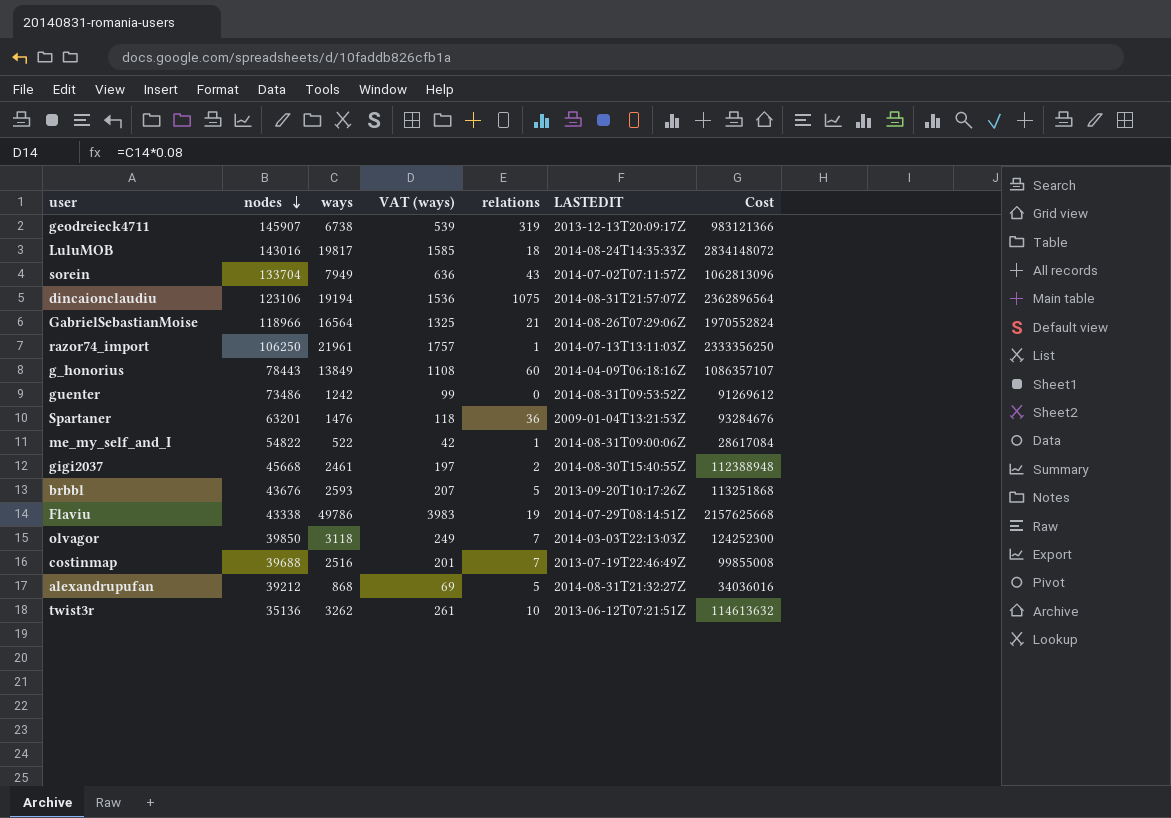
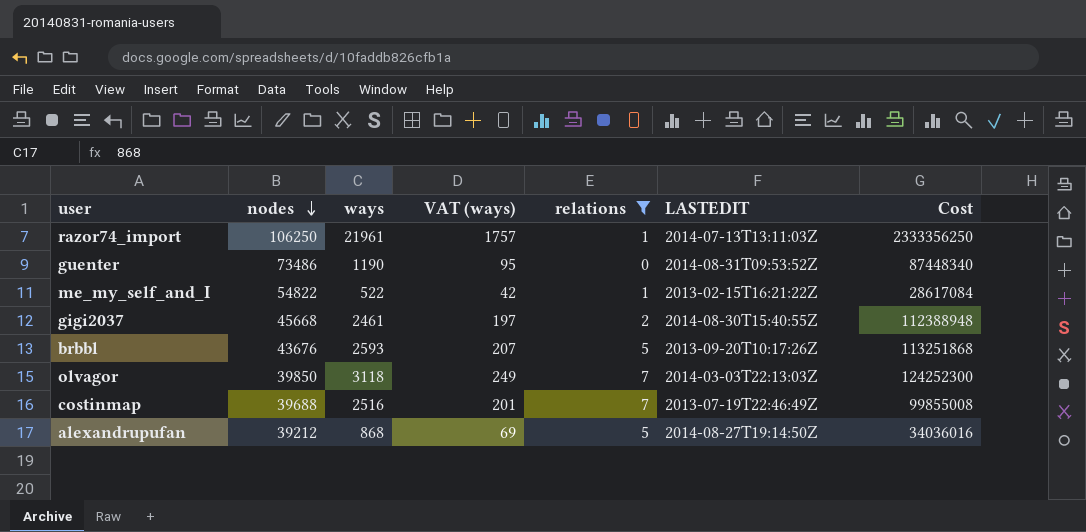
filter: none -> relations <= 7
guenter | ways: 1242 -> 1190
guenter | VAT (ways): 99 -> 95
guenter | Cost: 91269612 -> 87448340
me_my_self_and_I | LASTEDIT: 2014-08-31T09:00:06Z -> 2013-02-15T16:21:22Z
alexandrupufan | LASTEDIT: 2014-08-31T21:32:27Z -> 2014-08-27T19:14:50Z

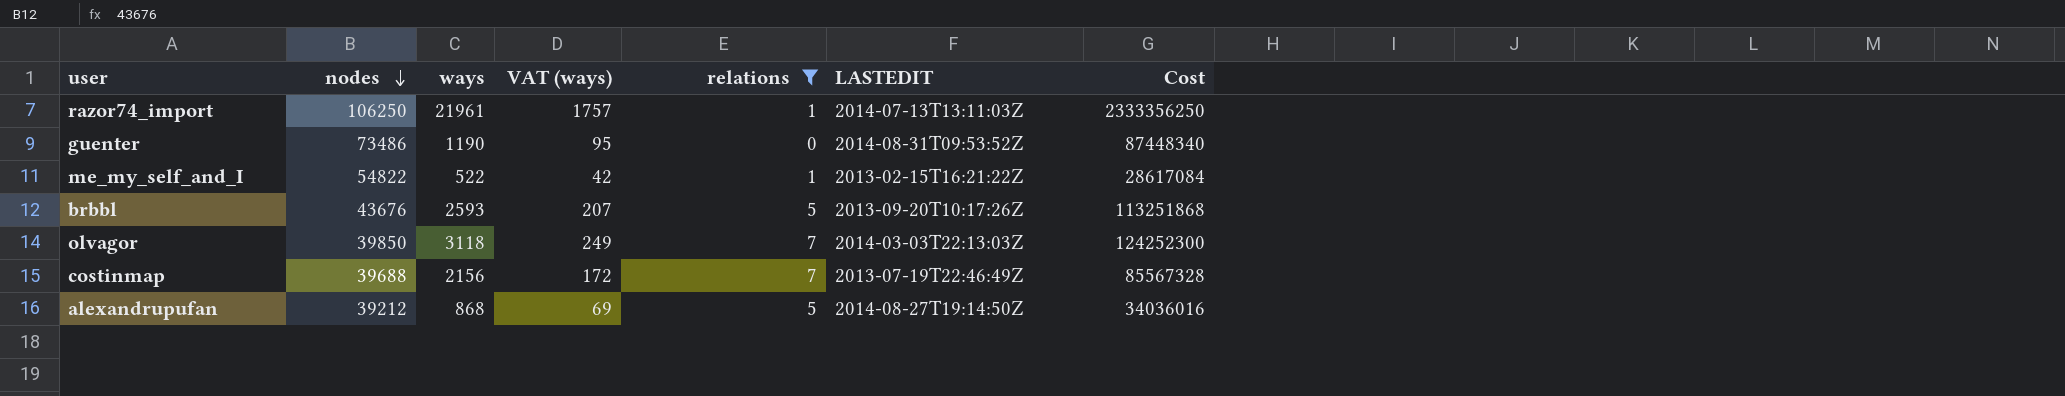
row gigi2037: 45668 | 2461 | 197 | 2 | 2014-08-30T15:40:55Z | 112388948 -> none
costinmap | ways: 2516 -> 2156
costinmap | VAT (ways): 201 -> 172
costinmap | Cost: 99855008 -> 85567328

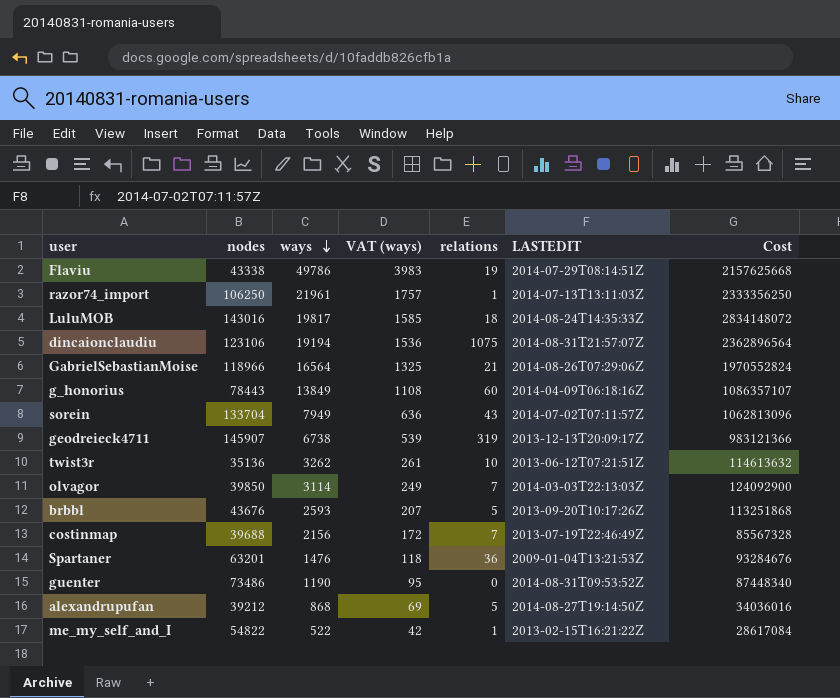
filter: relations <= 7 -> none
row order: nodes descending -> ways descending
olvagor | ways: 3118 -> 3114
olvagor | Cost: 124252300 -> 124092900

